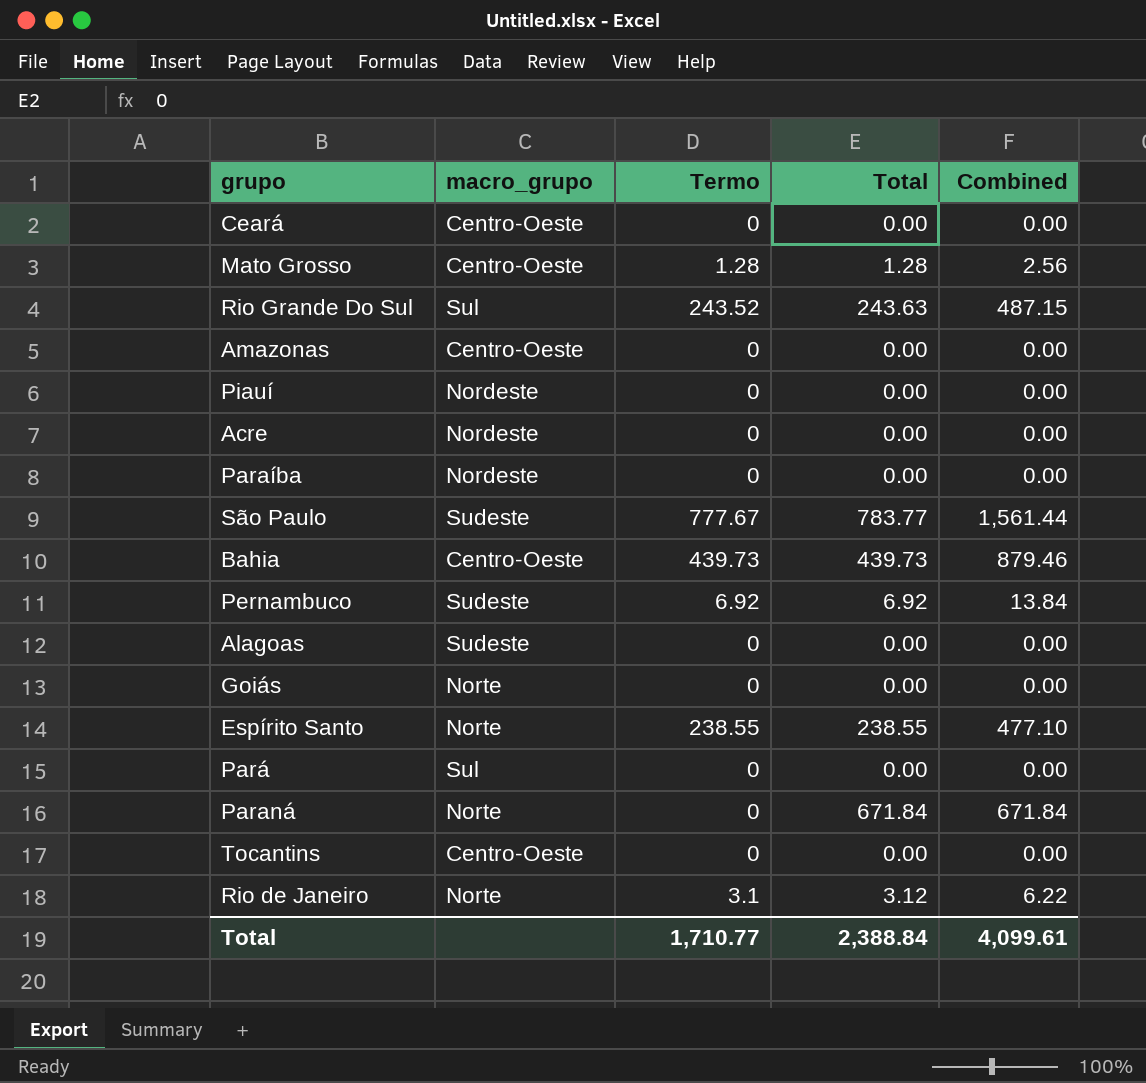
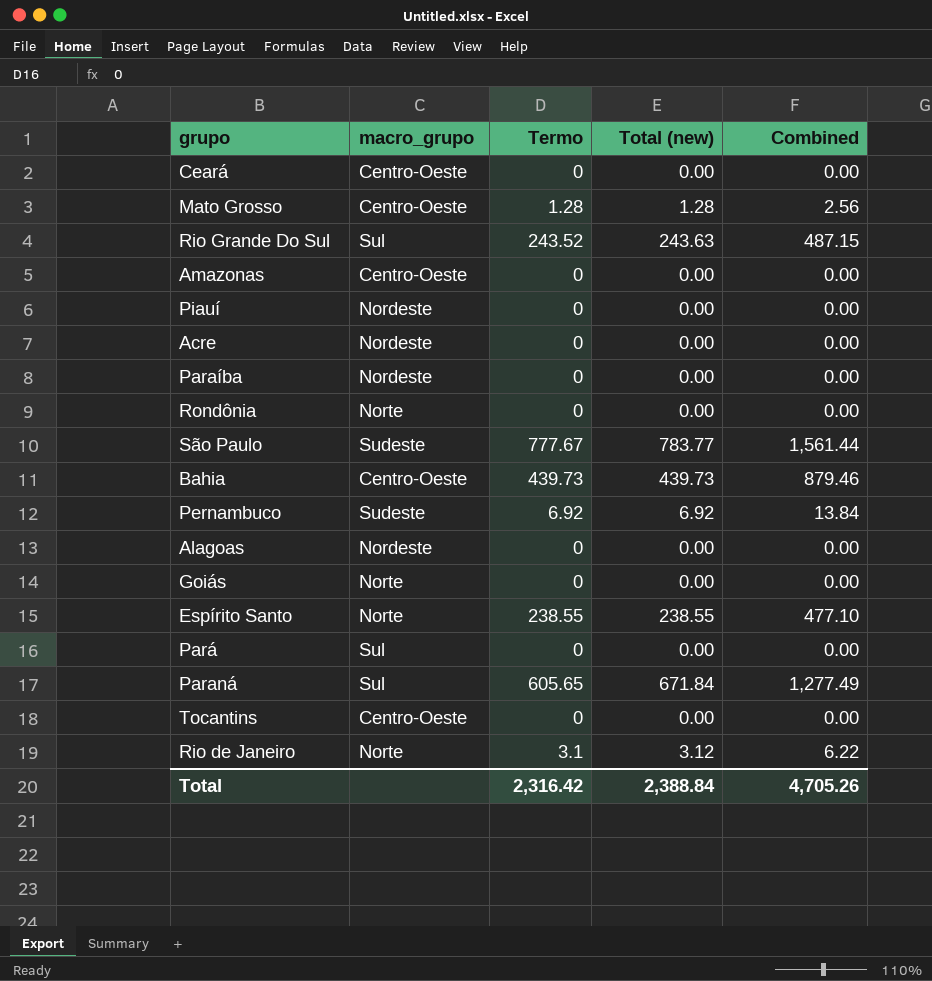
column name: Total -> Total (new)
row Rondônia: none -> Norte | 0 | 0.00 | 0.00
Alagoas | macro_grupo: Sudeste -> Nordeste
Paraná | macro_grupo: Norte -> Sul
Paraná | Termo: 0 -> 605.65
Paraná | Combined: 671.84 -> 1,277.49
Total | Termo: 1,710.77 -> 2,316.42
Total | Combined: 4,099.61 -> 4,705.26

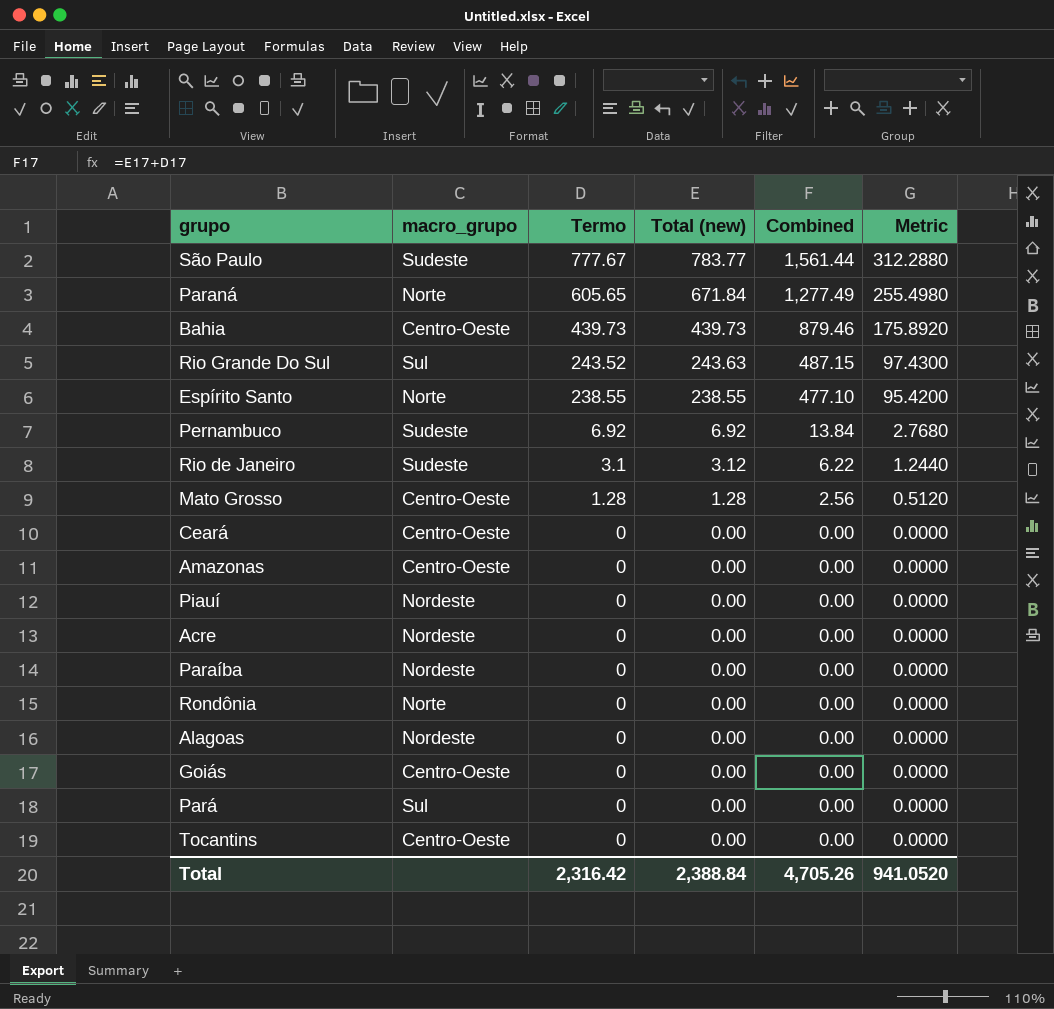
row order: none -> Termo descending
column Metric | formula: none -> [Combined] * 0.2
Paraná | macro_grupo: Sul -> Norte
Rio de Janeiro | macro_grupo: Norte -> Sudeste
Goiás | macro_grupo: Norte -> Centro-Oeste

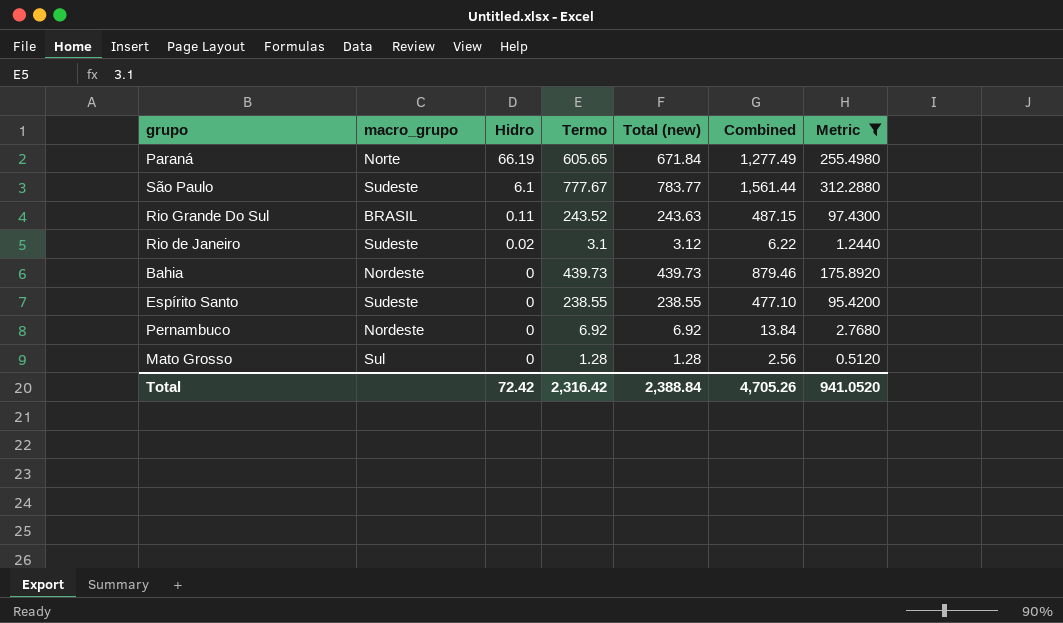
filter: none -> Metric != 0.0000
row order: Termo descending -> Hidro descending
column Hidro | position: none -> 3
Rio Grande Do Sul | macro_grupo: Sul -> BRASIL
Bahia | macro_grupo: Centro-Oeste -> Nordeste
Espírito Santo | macro_grupo: Norte -> Sudeste
Pernambuco | macro_grupo: Sudeste -> Nordeste
Mato Grosso | macro_grupo: Centro-Oeste -> Sul

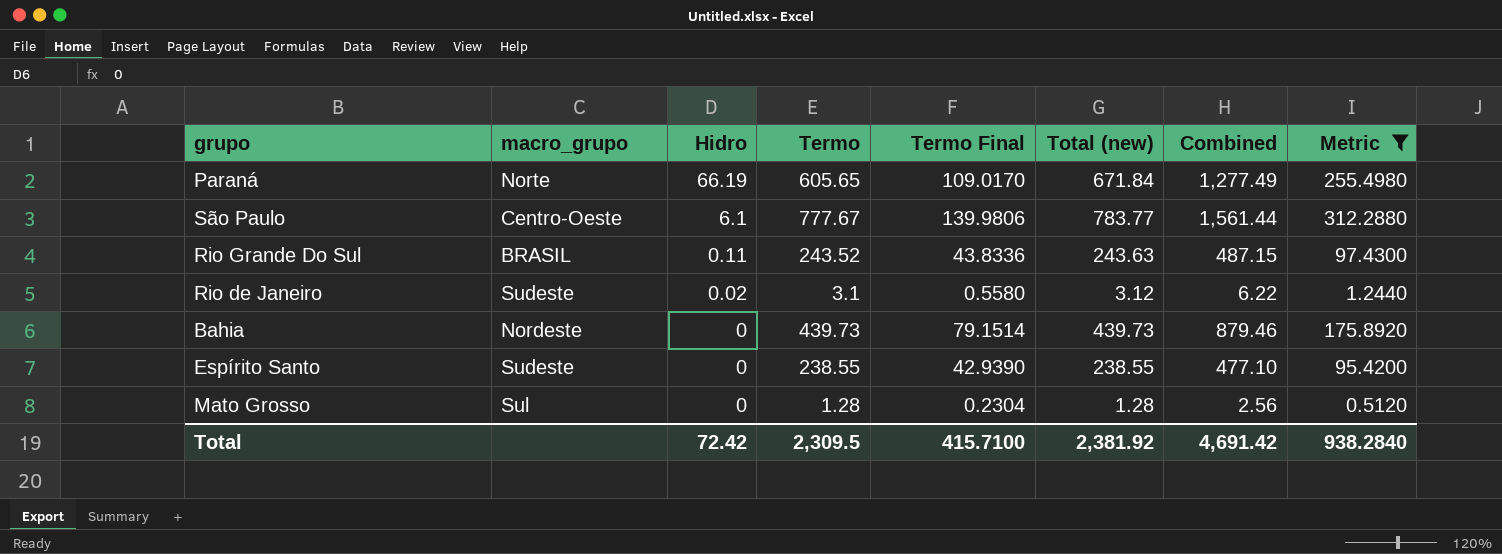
column Termo Final | formula: none -> [Termo] * 0.18
row Pernambuco: Nordeste | 0 | 6.92 | 6.92 | 13.84 | 2.7680 -> none
São Paulo | macro_grupo: Sudeste -> Centro-Oeste
Total | Termo: 2,316.42 -> 2,309.5
Total | Total (new): 2,388.84 -> 2,381.92
Total | Combined: 4,705.26 -> 4,691.42
Total | Metric: 941.0520 -> 938.2840

